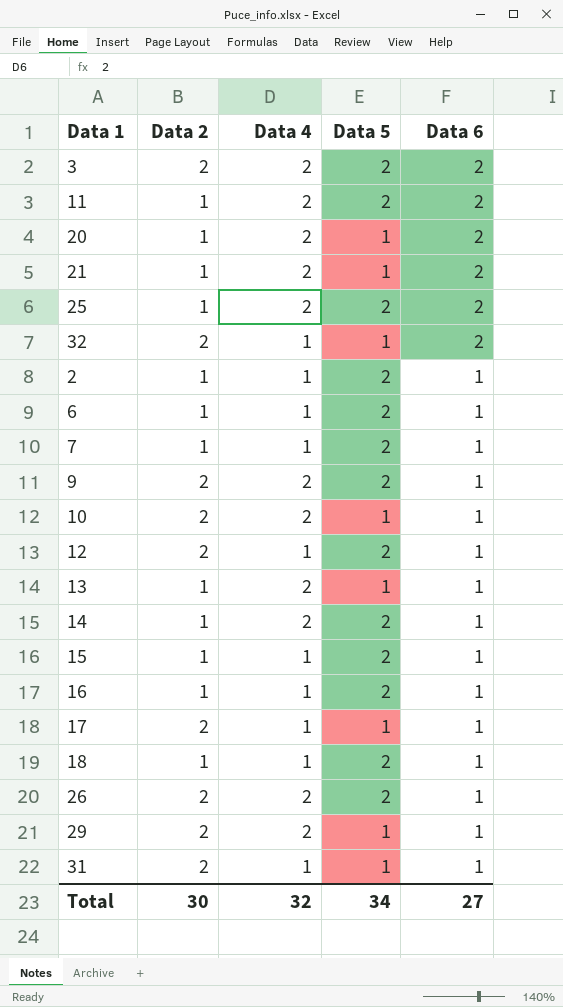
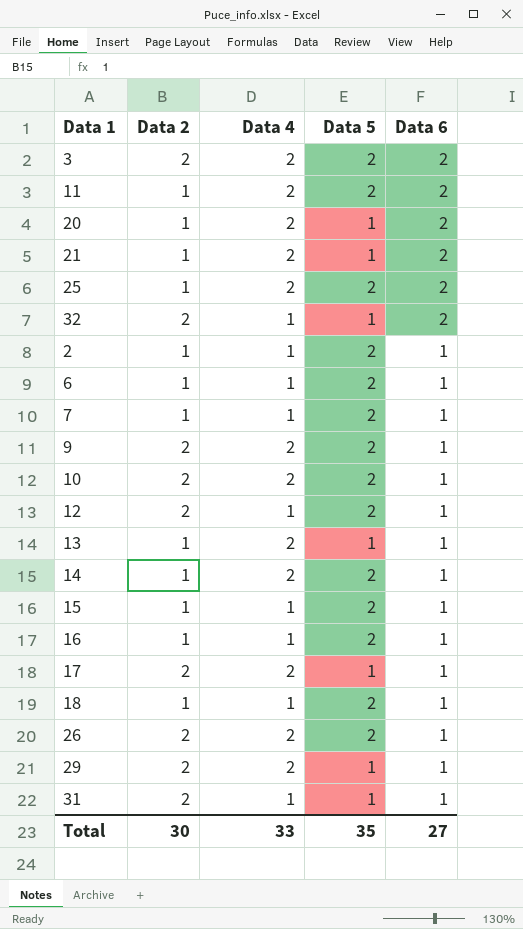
10 | Data 5: 1 -> 2
17 | Data 4: 1 -> 2
Total | Data 4: 32 -> 33
Total | Data 5: 34 -> 35

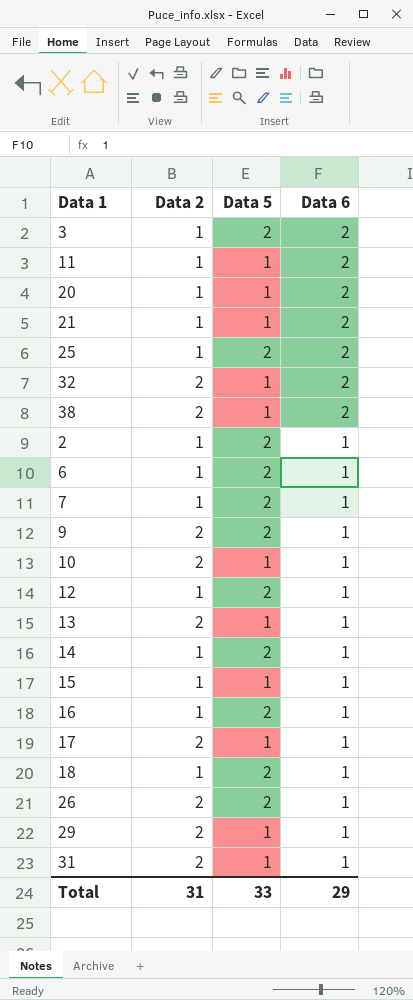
column Data 4 | position: 3 -> none
3 | Data 2: 2 -> 1
11 | Data 5: 2 -> 1
row 38: none -> 2 | 1 | 2
10 | Data 5: 2 -> 1
12 | Data 2: 2 -> 1
13 | Data 2: 1 -> 2
15 | Data 5: 2 -> 1
Total | Data 2: 30 -> 31
Total | Data 5: 35 -> 33
Total | Data 6: 27 -> 29

